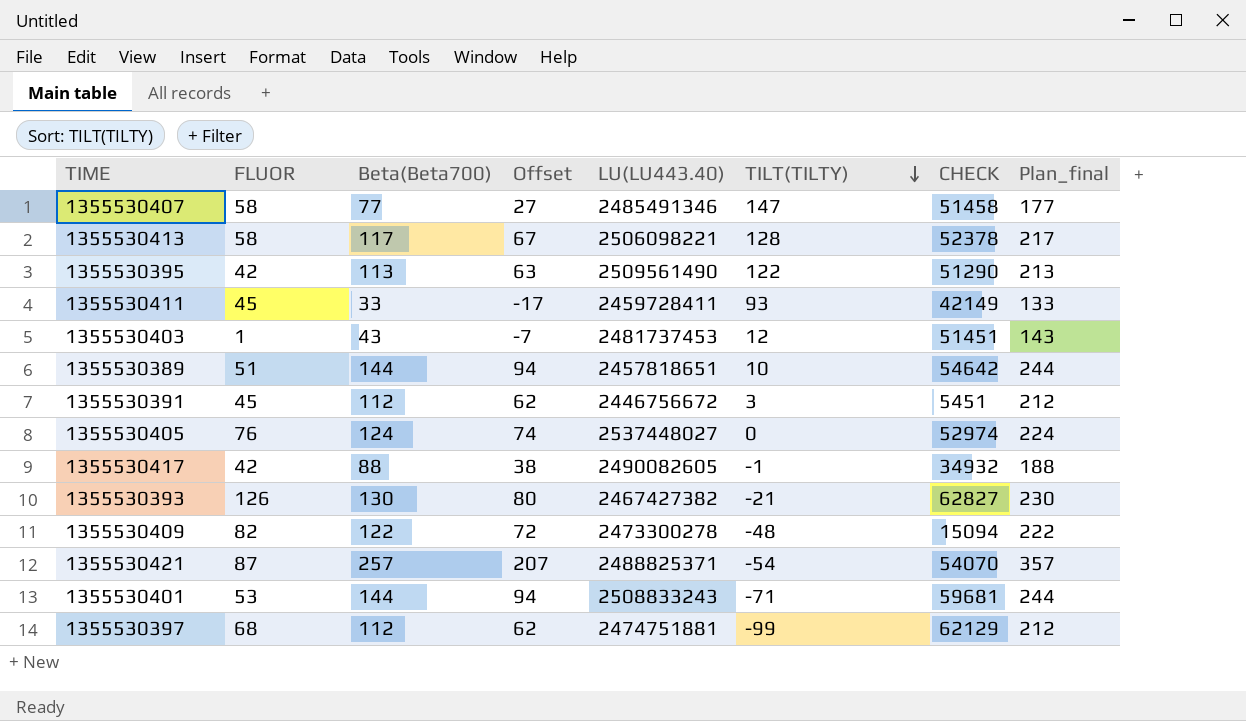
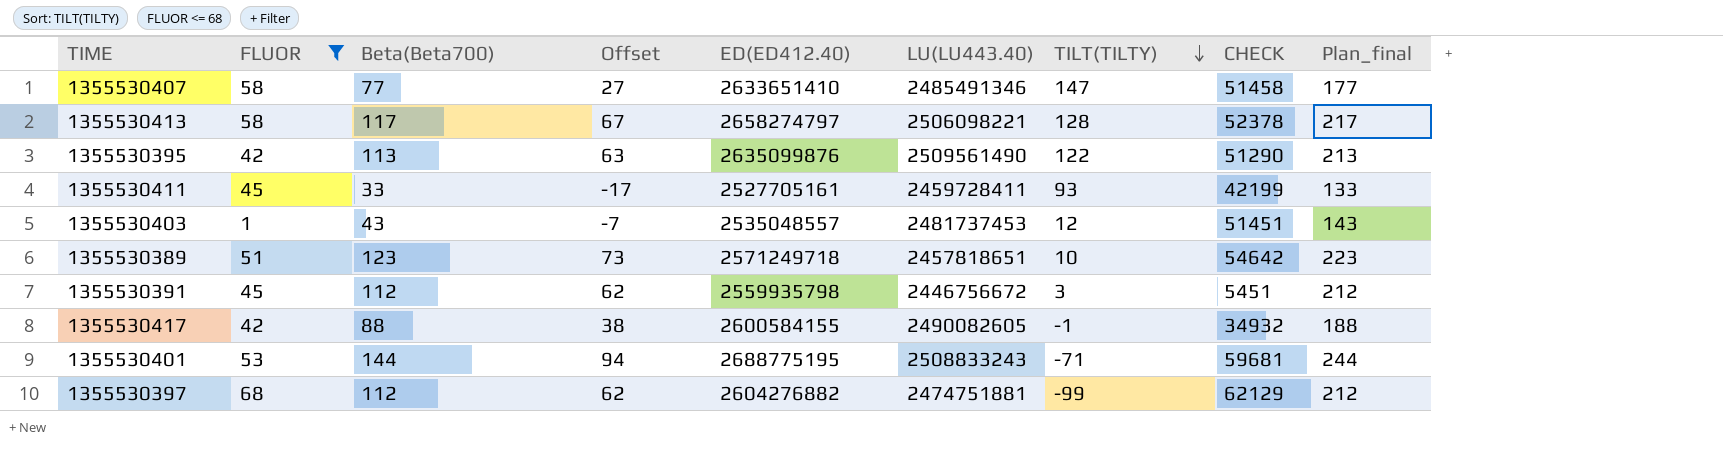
filter: none -> FLUOR <= 68
column ED(ED412.40) | position: none -> 5
1355530411 | CHECK: 42149 -> 42199
1355530389 | Beta(Beta700): 144 -> 123
1355530389 | Offset: 94 -> 73
1355530389 | Plan_final: 244 -> 223

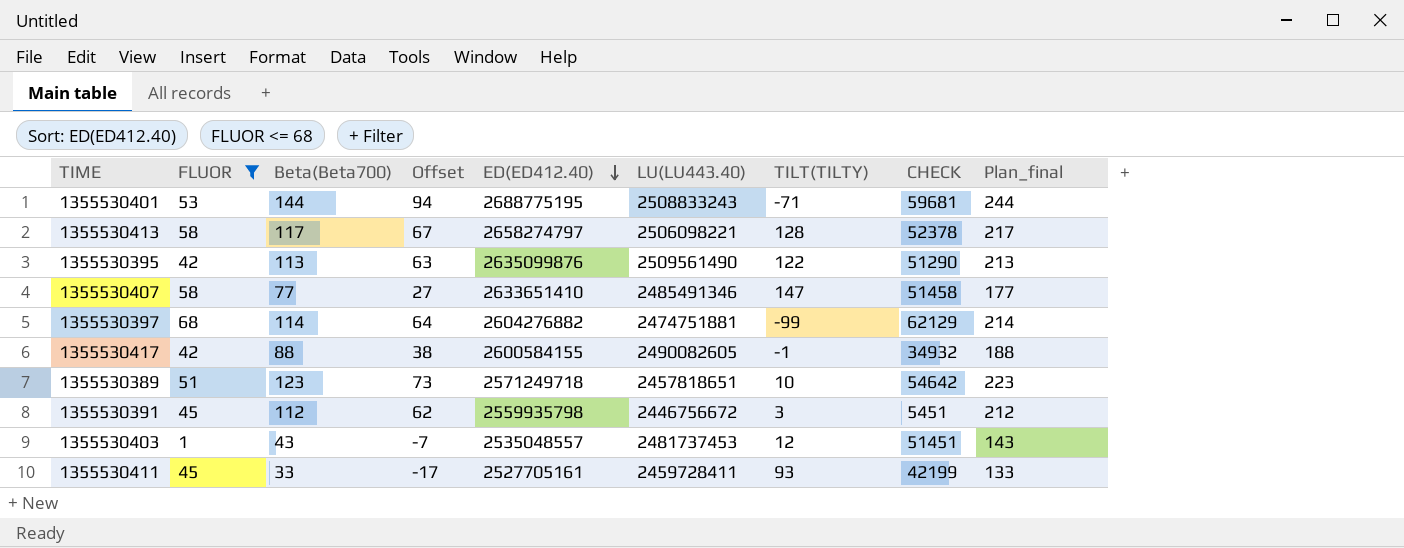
row order: TILT(TILTY) descending -> ED(ED412.40) descending
1355530397 | Beta(Beta700): 112 -> 114
1355530397 | Offset: 62 -> 64
1355530397 | Plan_final: 212 -> 214

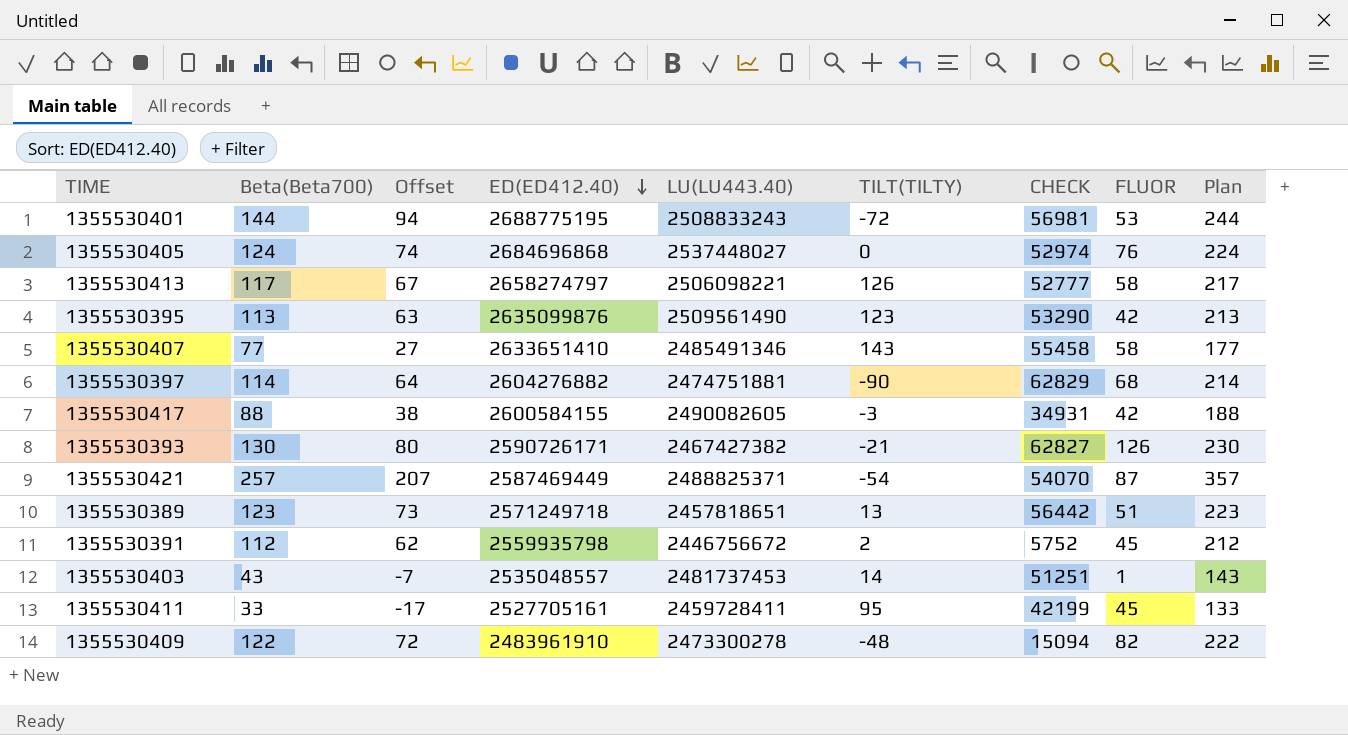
filter: FLUOR <= 68 -> none
column FLUOR | position: 2 -> 8
column name: Plan_final -> Plan
1355530401 | TILT(TILTY): -71 -> -72
1355530401 | CHECK: 59681 -> 56981
1355530413 | TILT(TILTY): 128 -> 126
1355530413 | CHECK: 52378 -> 52777
1355530395 | TILT(TILTY): 122 -> 123
1355530395 | CHECK: 51290 -> 53290
1355530407 | TILT(TILTY): 147 -> 143
1355530407 | CHECK: 51458 -> 55458
1355530397 | TILT(TILTY): -99 -> -90
1355530397 | CHECK: 62129 -> 62829
1355530417 | TILT(TILTY): -1 -> -3
1355530417 | CHECK: 34932 -> 34931
1355530389 | TILT(TILTY): 10 -> 13
1355530389 | CHECK: 54642 -> 56442
1355530391 | TILT(TILTY): 3 -> 2
1355530391 | CHECK: 5451 -> 5752
1355530403 | TILT(TILTY): 12 -> 14
1355530403 | CHECK: 51451 -> 51251
1355530411 | TILT(TILTY): 93 -> 95

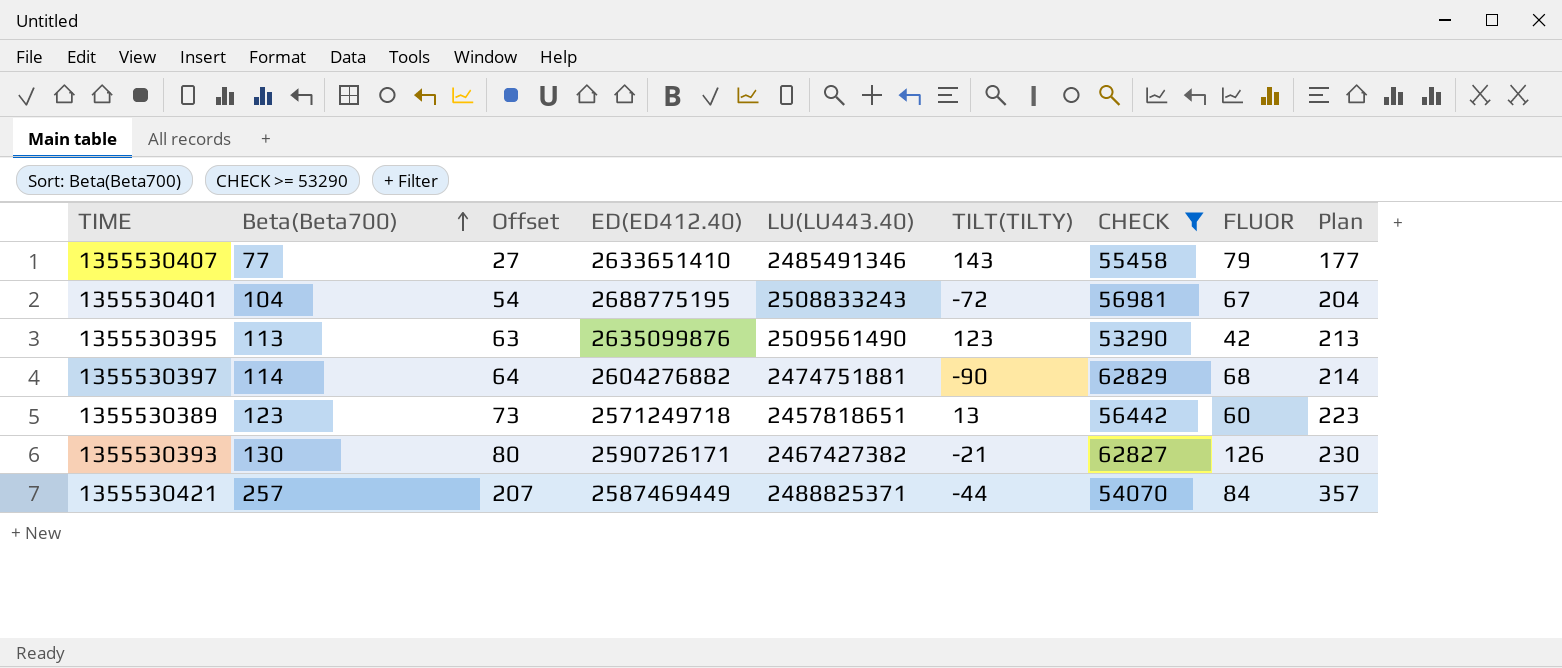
filter: none -> CHECK >= 53290
row order: ED(ED412.40) descending -> Beta(Beta700) ascending
1355530407 | FLUOR: 58 -> 79
1355530401 | Beta(Beta700): 144 -> 104
1355530401 | Offset: 94 -> 54
1355530401 | FLUOR: 53 -> 67
1355530401 | Plan: 244 -> 204
1355530389 | FLUOR: 51 -> 60
1355530421 | TILT(TILTY): -54 -> -44
1355530421 | FLUOR: 87 -> 84

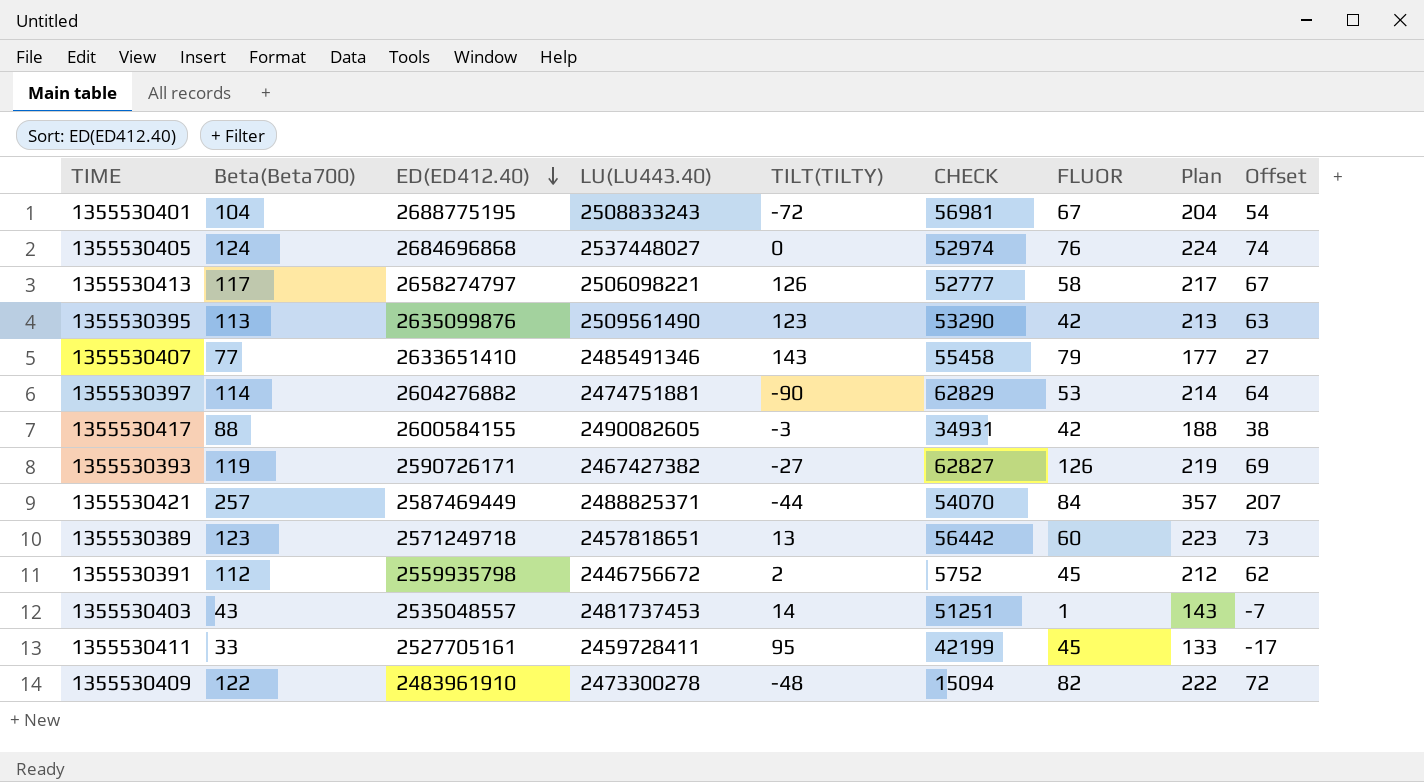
filter: CHECK >= 53290 -> none
row order: Beta(Beta700) ascending -> ED(ED412.40) descending
column Offset | position: 3 -> 9
1355530397 | FLUOR: 68 -> 53
1355530393 | Beta(Beta700): 130 -> 119
1355530393 | TILT(TILTY): -21 -> -27
1355530393 | Plan: 230 -> 219
1355530393 | Offset: 80 -> 69

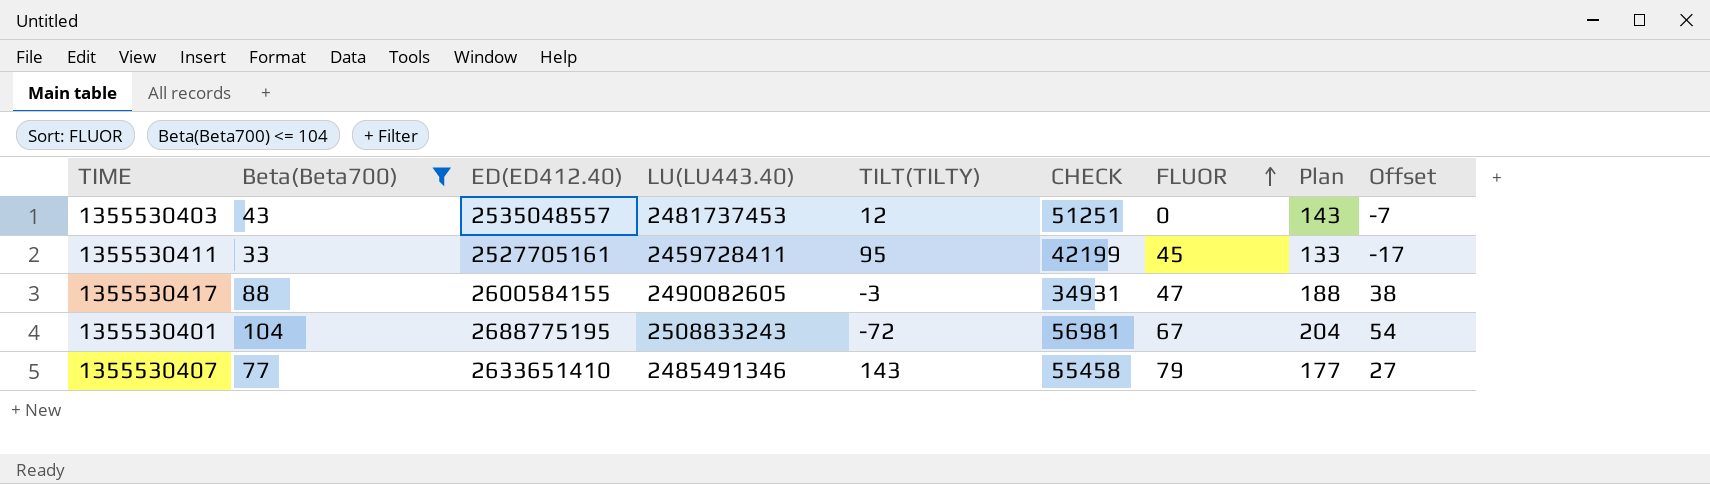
filter: none -> Beta(Beta700) <= 104
row order: ED(ED412.40) descending -> FLUOR ascending
1355530403 | TILT(TILTY): 14 -> 12
1355530403 | FLUOR: 1 -> 0
1355530417 | FLUOR: 42 -> 47

